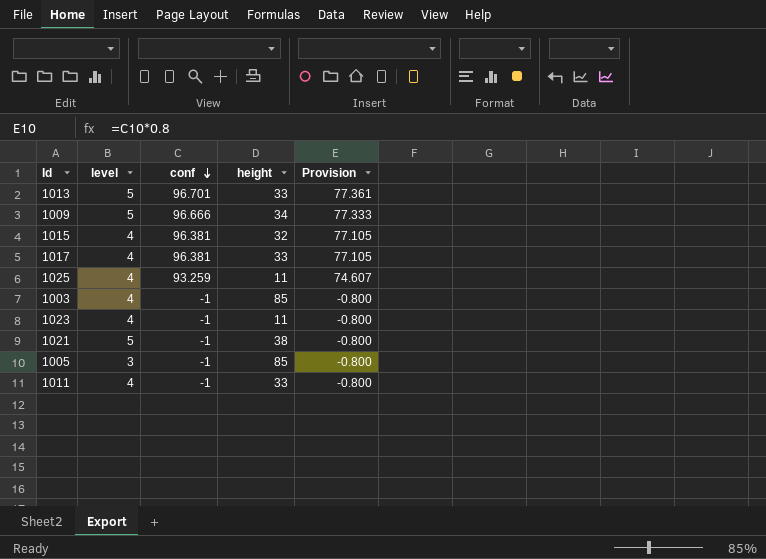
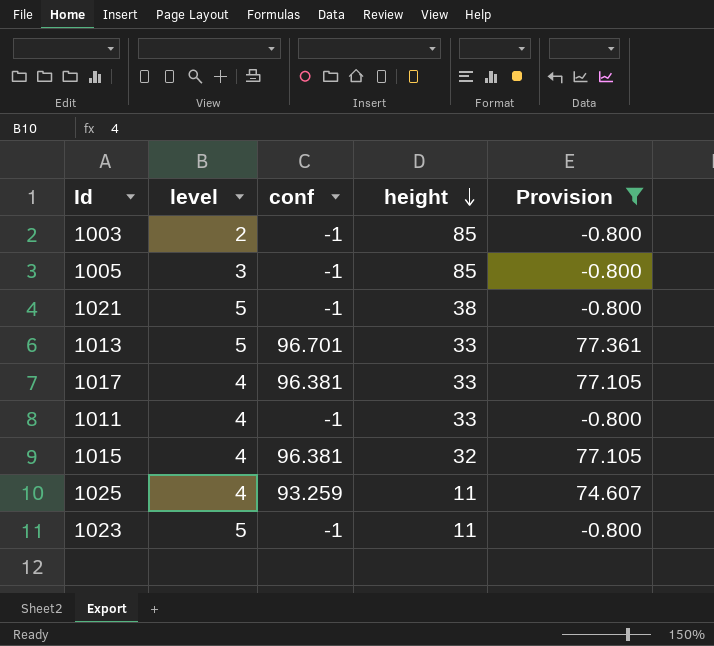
filter: none -> Provision != 77.333
row order: conf descending -> height descending
1003 | level: 4 -> 2
1023 | level: 4 -> 5

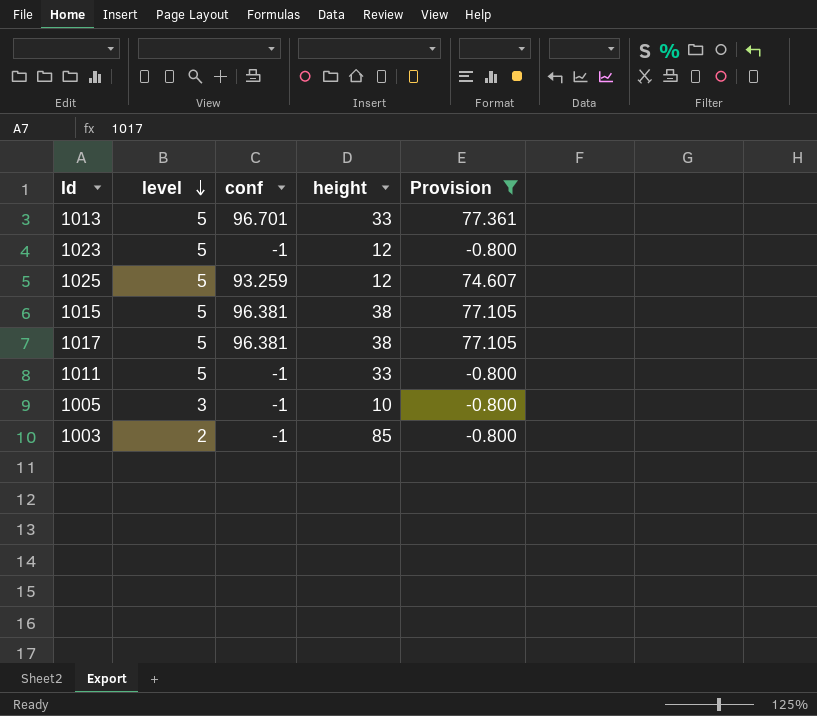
row order: height descending -> level descending
row 1021: 5 | -1 | 38 | -0.800 -> none
1023 | height: 11 -> 12
1025 | level: 4 -> 5
1025 | height: 11 -> 12
1015 | level: 4 -> 5
1015 | height: 32 -> 38
1017 | level: 4 -> 5
1017 | height: 33 -> 38
1011 | level: 4 -> 5
1005 | height: 85 -> 10

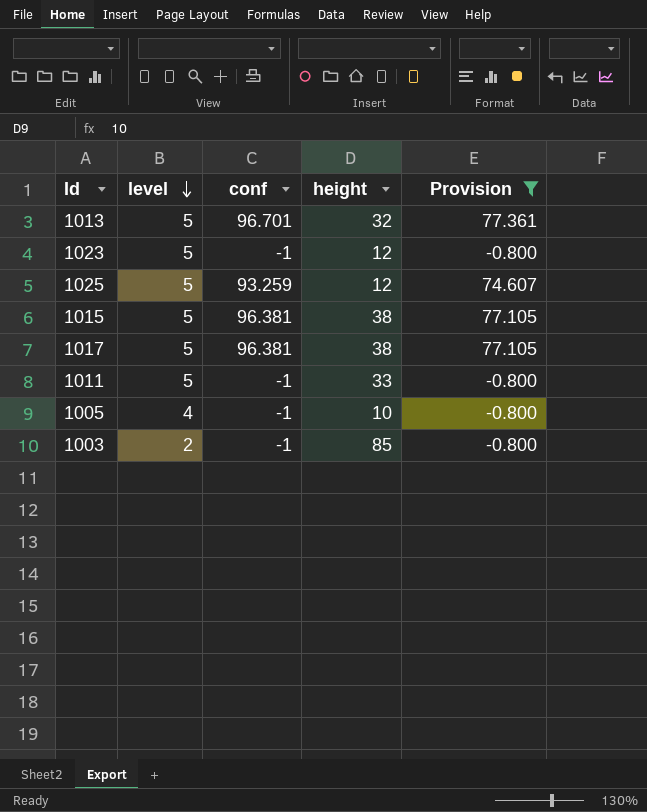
1013 | height: 33 -> 32
1005 | level: 3 -> 4

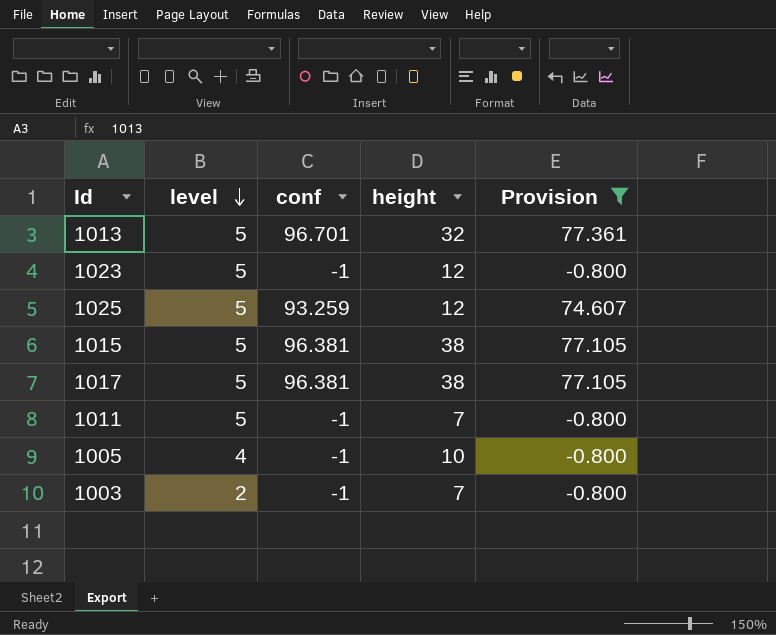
1011 | height: 33 -> 7
1003 | height: 85 -> 7

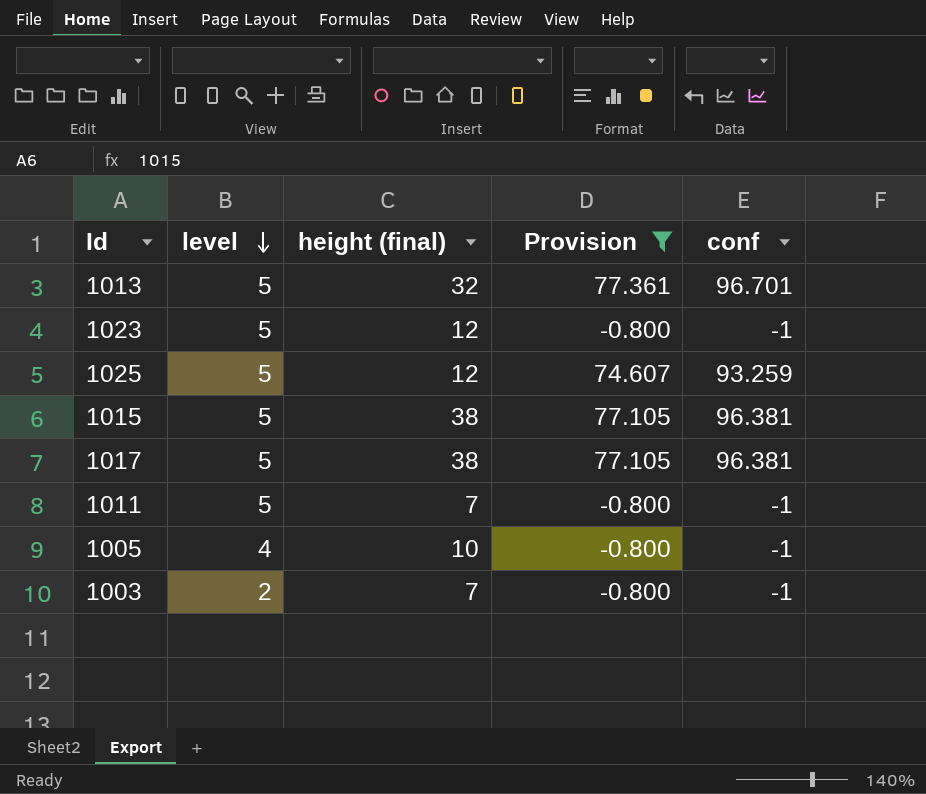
column name: height -> height (final)
column conf | position: 3 -> 5

